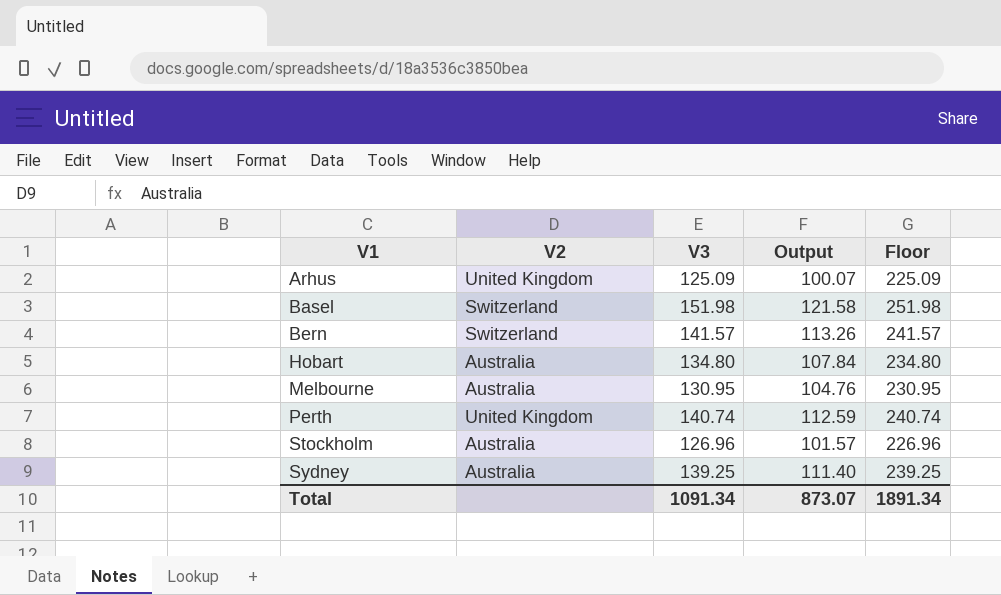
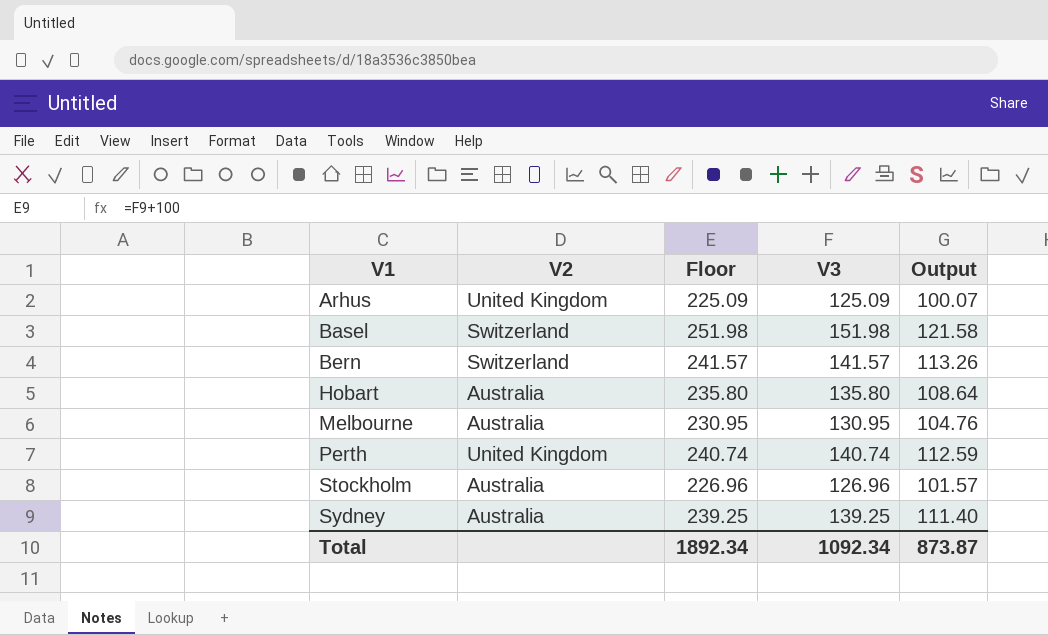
column Floor | position: 5 -> 3
Hobart | Floor: 234.80 -> 235.80
Hobart | V3: 134.80 -> 135.80
Hobart | Output: 107.84 -> 108.64
Total | Floor: 1891.34 -> 1892.34
Total | V3: 1091.34 -> 1092.34
Total | Output: 873.07 -> 873.87

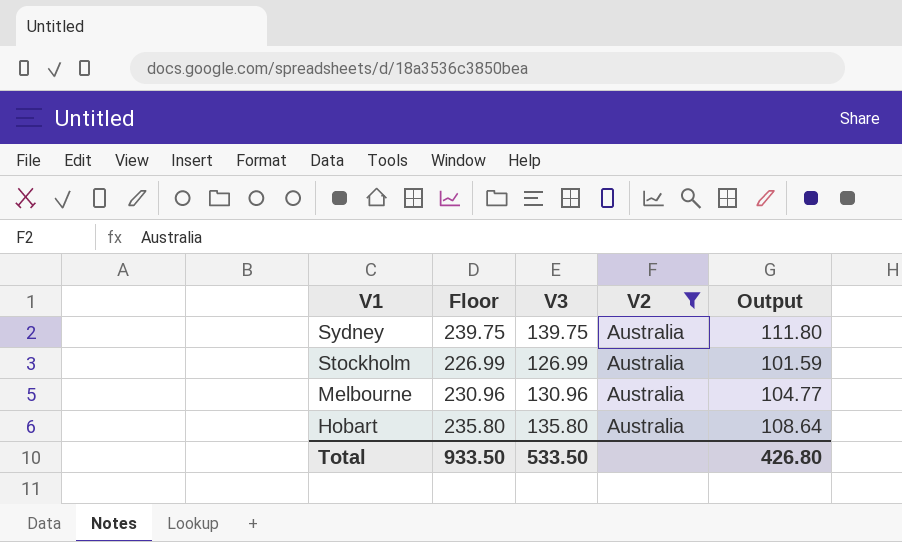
filter: none -> V2 = Australia
row order: V1 ascending -> V1 descending
column V2 | position: 2 -> 4
Sydney | Floor: 239.25 -> 239.75
Sydney | V3: 139.25 -> 139.75
Sydney | Output: 111.40 -> 111.80
Stockholm | Floor: 226.96 -> 226.99
Stockholm | V3: 126.96 -> 126.99
Stockholm | Output: 101.57 -> 101.59
Melbourne | Floor: 230.95 -> 230.96
Melbourne | V3: 130.95 -> 130.96
Melbourne | Output: 104.76 -> 104.77
Total | Floor: 1892.34 -> 933.50
Total | V3: 1092.34 -> 533.50
Total | Output: 873.87 -> 426.80

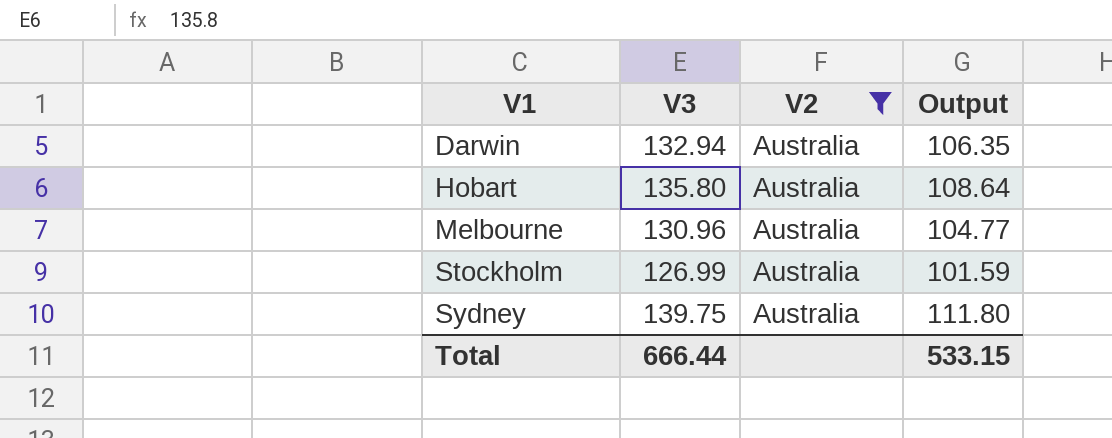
row order: V1 descending -> V1 ascending
column Floor | formula: [V3] + 100 -> none
row Darwin: none -> 132.94 | Australia | 106.35
Total | V3: 533.50 -> 666.44
Total | Output: 426.80 -> 533.15

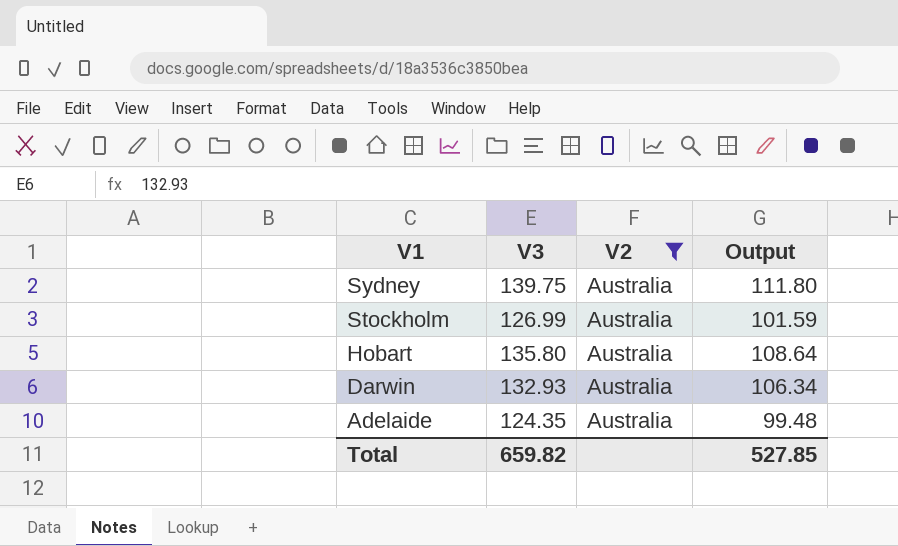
row order: V1 ascending -> V1 descending
row Melbourne: 130.96 | Australia | 104.77 -> none
Darwin | V3: 132.94 -> 132.93
Darwin | Output: 106.35 -> 106.34
row Adelaide: none -> 124.35 | Australia | 99.48
Total | V3: 666.44 -> 659.82
Total | Output: 533.15 -> 527.85

